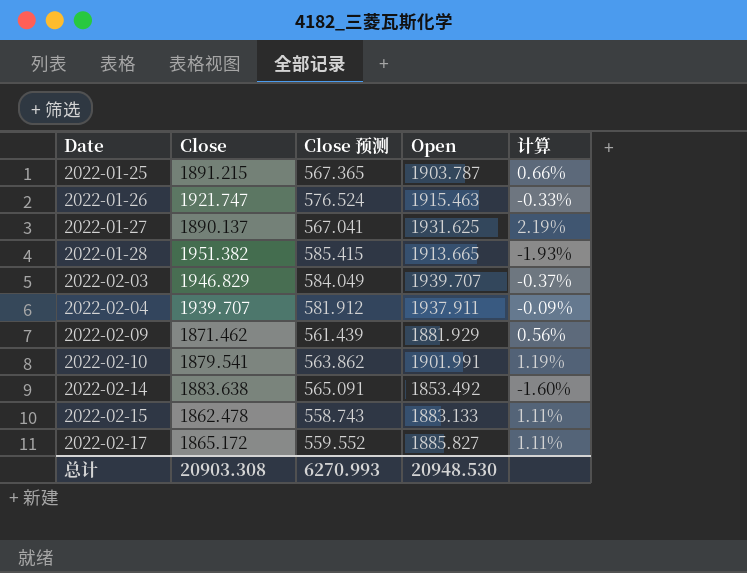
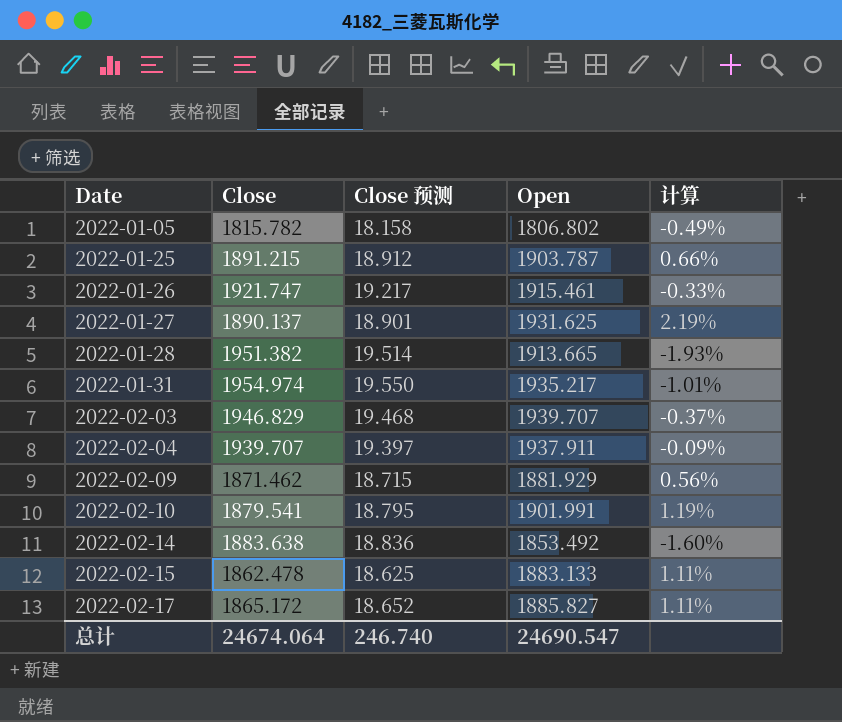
column Close 预测 | formula: [Close] * 0.3 -> [Close] * 0.01
row 2022-01-05: none -> 1815.782 | 18.158 | 1806.802 | -0.49%
2022-01-26 | Open: 1915.463 -> 1915.461
row 2022-01-31: none -> 1954.974 | 19.550 | 1935.217 | -1.01%
总计 | Close: 20903.308 -> 24674.064
总计 | Close 预测: 6270.993 -> 246.740
总计 | Open: 20948.530 -> 24690.547

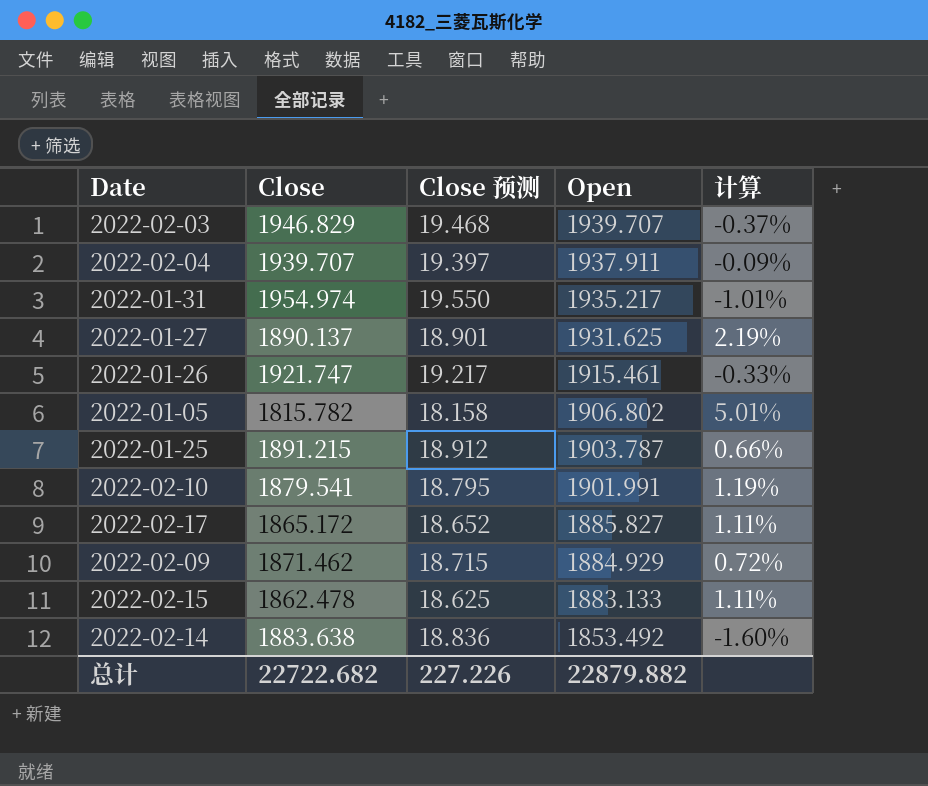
row order: Date ascending -> Open descending
row 2022-01-28: 1951.382 | 19.514 | 1913.665 | -1.93% -> none
2022-01-05 | Open: 1806.802 -> 1906.802
2022-01-05 | 计算: -0.49% -> 5.01%
2022-02-09 | Open: 1881.929 -> 1884.929
2022-02-09 | 计算: 0.56% -> 0.72%
总计 | Close: 24674.064 -> 22722.682
总计 | Close 预测: 246.740 -> 227.226
总计 | Open: 24690.547 -> 22879.882

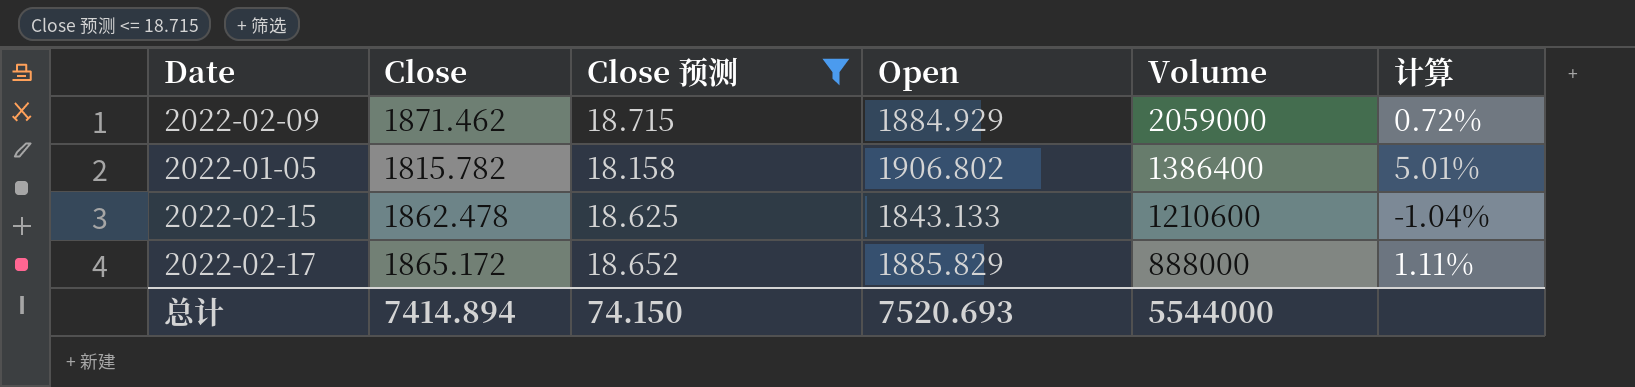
filter: none -> Close 预测 <= 18.715
row order: Open descending -> Volume descending
column Volume | position: none -> 5
2022-02-15 | Open: 1883.133 -> 1843.133
2022-02-15 | 计算: 1.11% -> -1.04%
2022-02-17 | Open: 1885.827 -> 1885.829
总计 | Close: 22722.682 -> 7414.894
总计 | Close 预测: 227.226 -> 74.150
总计 | Open: 22879.882 -> 7520.693

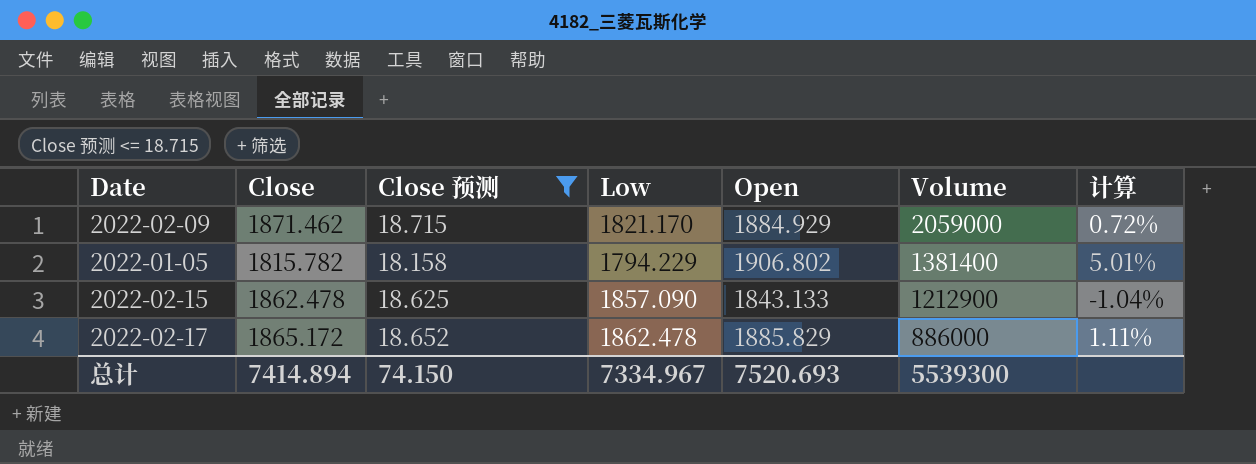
column Low | position: none -> 4
2022-01-05 | Volume: 1386400 -> 1381400
2022-02-15 | Volume: 1210600 -> 1212900
2022-02-17 | Volume: 888000 -> 886000
总计 | Volume: 5544000 -> 5539300

